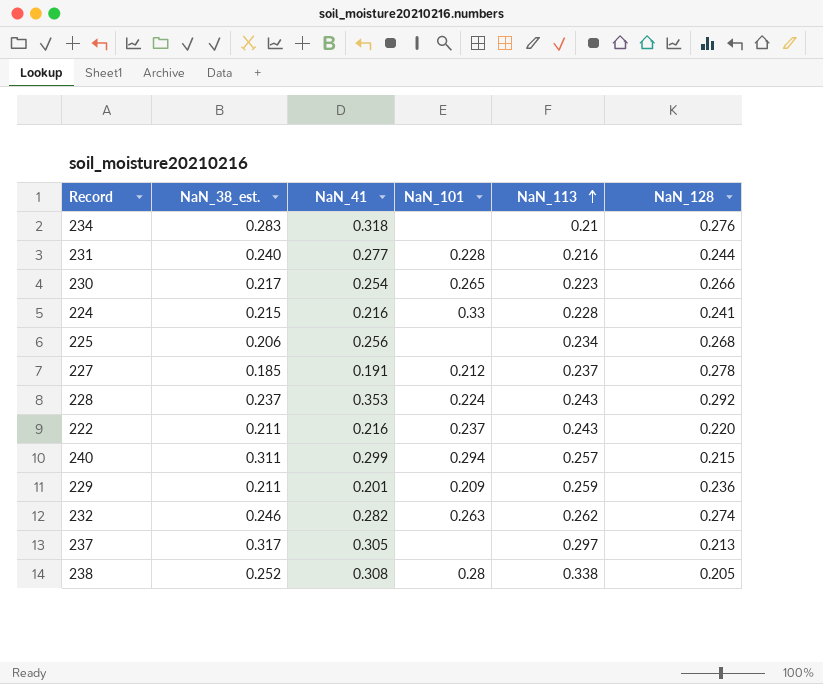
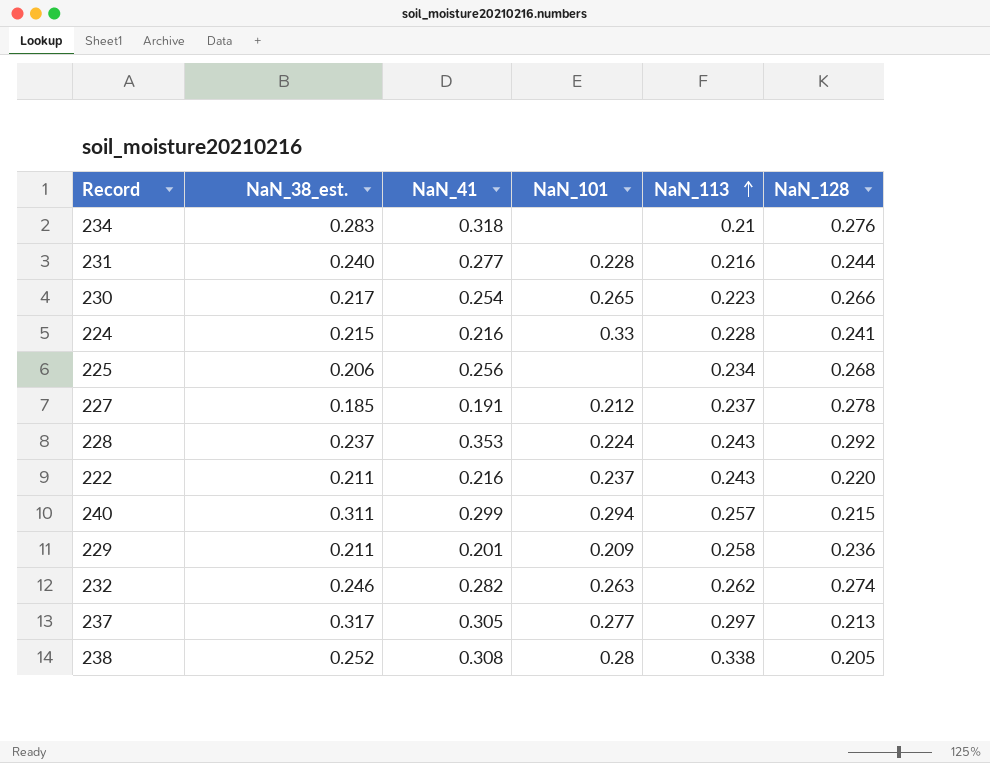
229 | NaN_113: 0.259 -> 0.258
237 | NaN_101: none -> 0.277

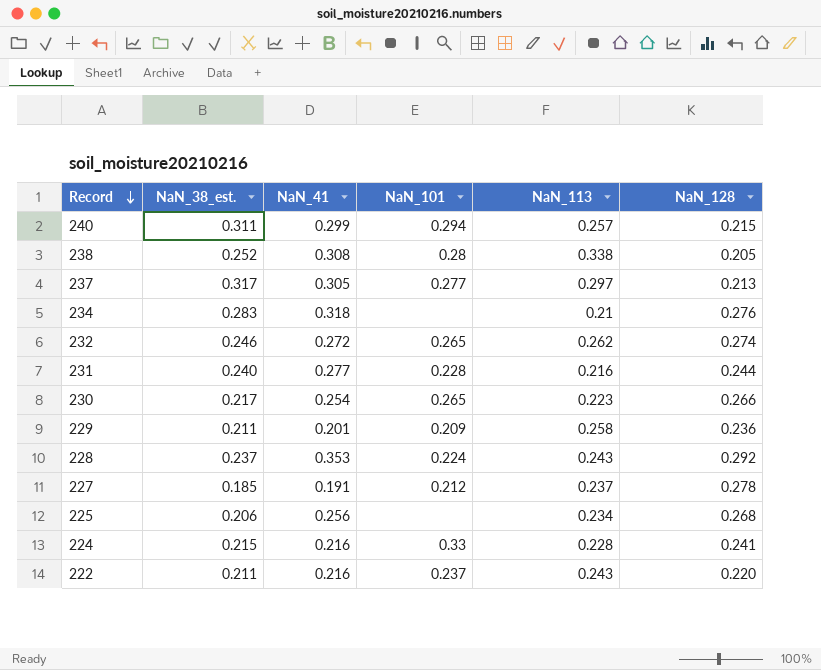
row order: NaN_113 ascending -> Record descending
232 | NaN_41: 0.282 -> 0.272
232 | NaN_101: 0.263 -> 0.265

